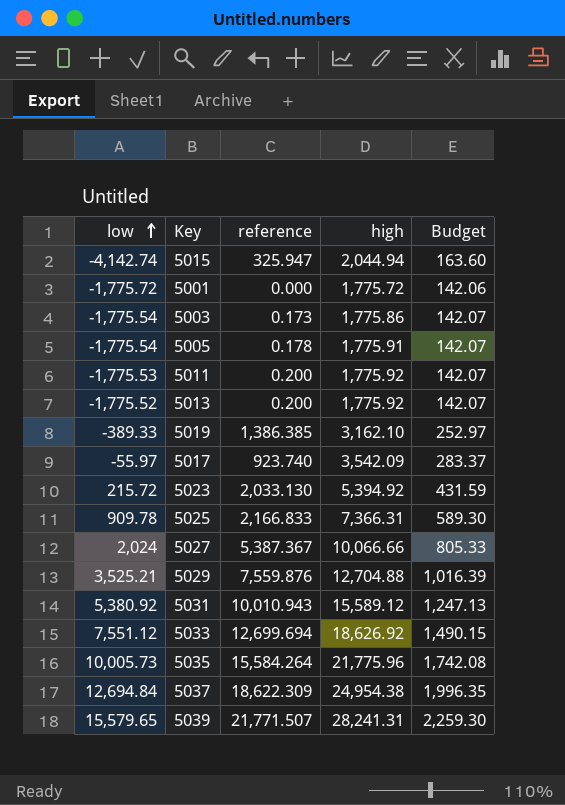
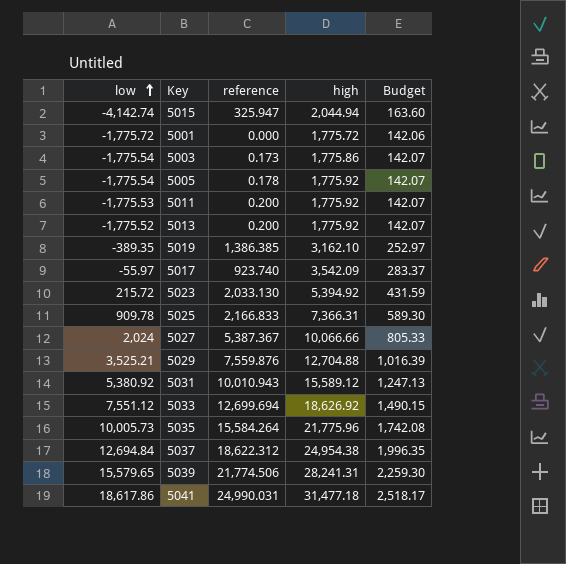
5005 | high: 1,775.91 -> 1,775.92
5019 | low: -389.33 -> -389.35
5037 | reference: 18,622.309 -> 18,622.312
5039 | reference: 21,771.507 -> 21,774.506
row 5041: none -> 18,617.86 | 24,990.031 | 31,477.18 | 2,518.17

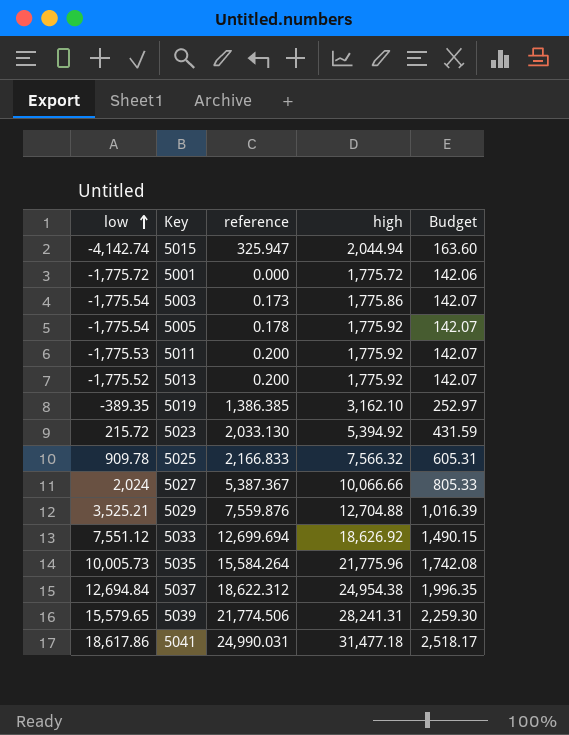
row 5017: -55.97 | 923.740 | 3,542.09 | 283.37 -> none
row 5031: 5,380.92 | 10,010.943 | 15,589.12 | 1,247.13 -> none
5025 | high: 7,366.31 -> 7,566.32
5025 | Budget: 589.30 -> 605.31

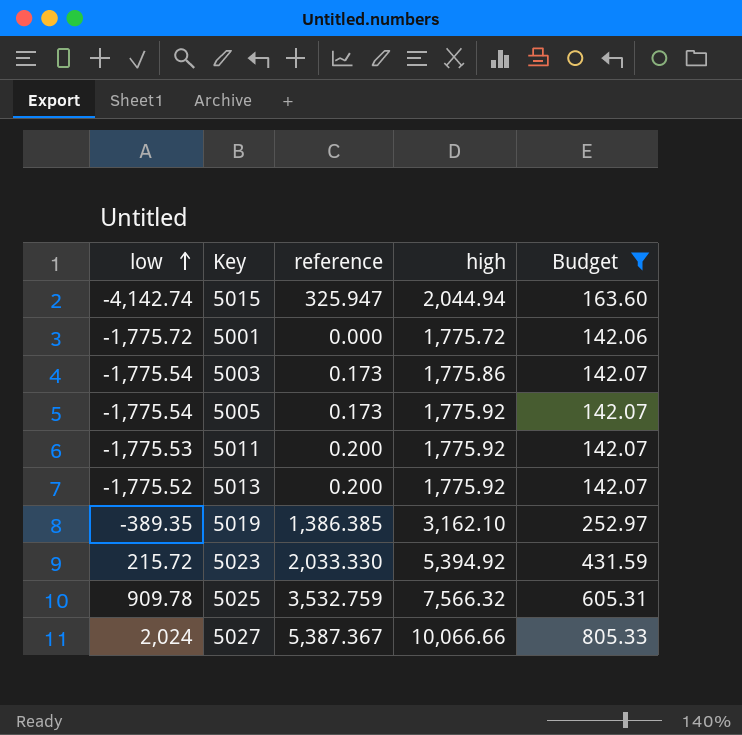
filter: none -> Budget <= 805.33
5005 | reference: 0.178 -> 0.173
5023 | reference: 2,033.130 -> 2,033.330
5025 | reference: 2,166.833 -> 3,532.759

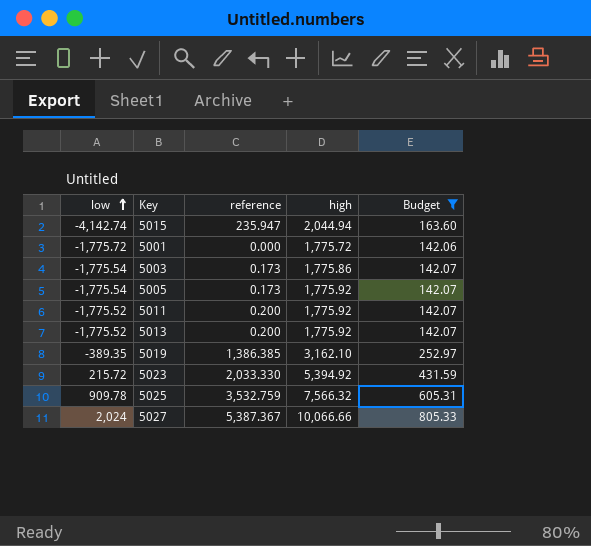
5015 | reference: 325.947 -> 235.947
5011 | low: -1,775.53 -> -1,775.52

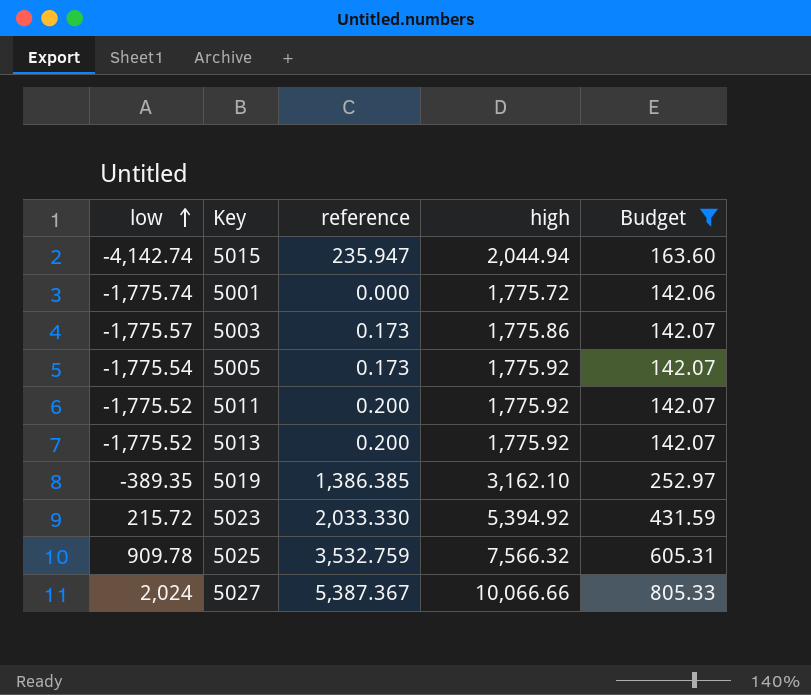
5001 | low: -1,775.72 -> -1,775.74
5003 | low: -1,775.54 -> -1,775.57

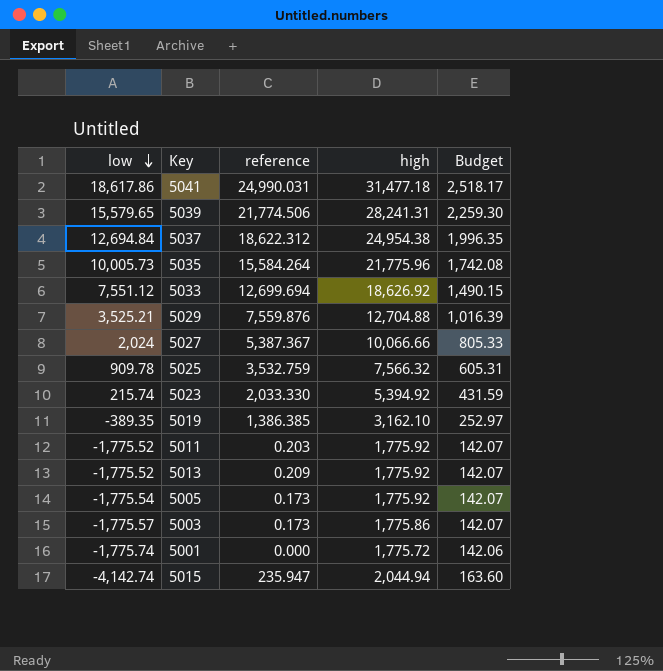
filter: Budget <= 805.33 -> none
row order: low ascending -> low descending
5023 | low: 215.72 -> 215.74
5011 | reference: 0.200 -> 0.203
5013 | reference: 0.200 -> 0.209

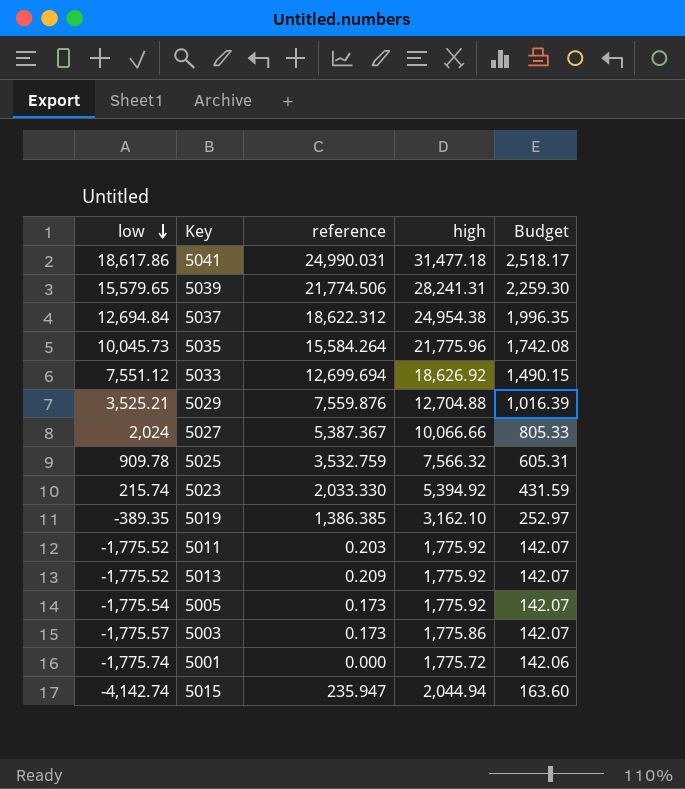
5035 | low: 10,005.73 -> 10,045.73

